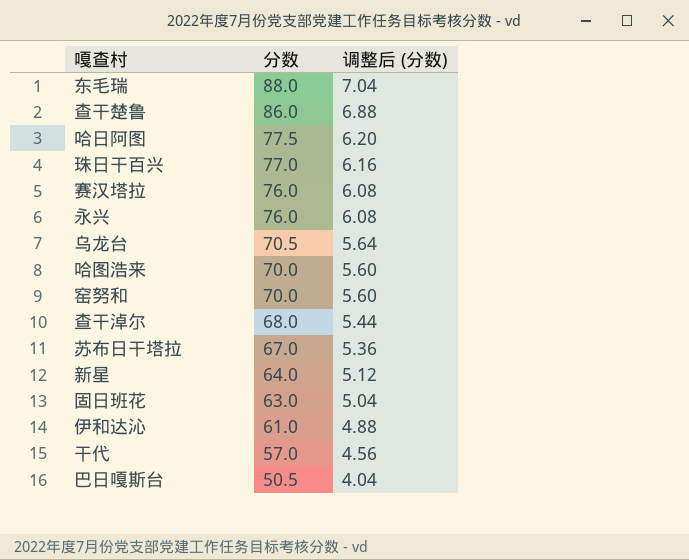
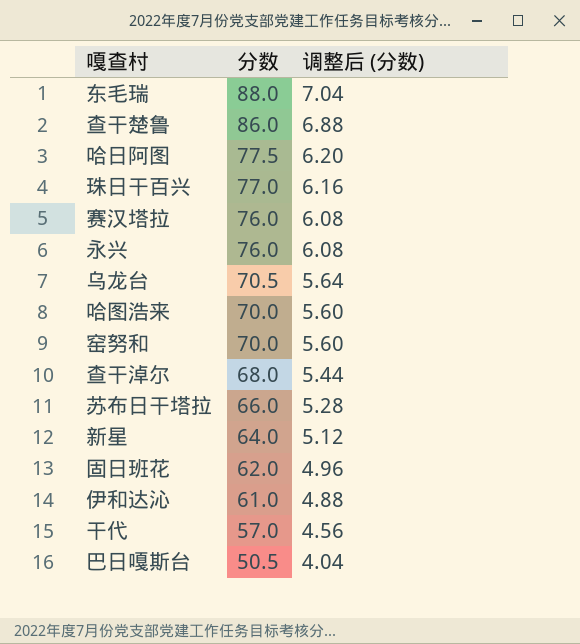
苏布日干塔拉 | 分数: 67.0 -> 66.0
苏布日干塔拉 | 调整后 (分数): 5.36 -> 5.28
固日班花 | 分数: 63.0 -> 62.0
固日班花 | 调整后 (分数): 5.04 -> 4.96

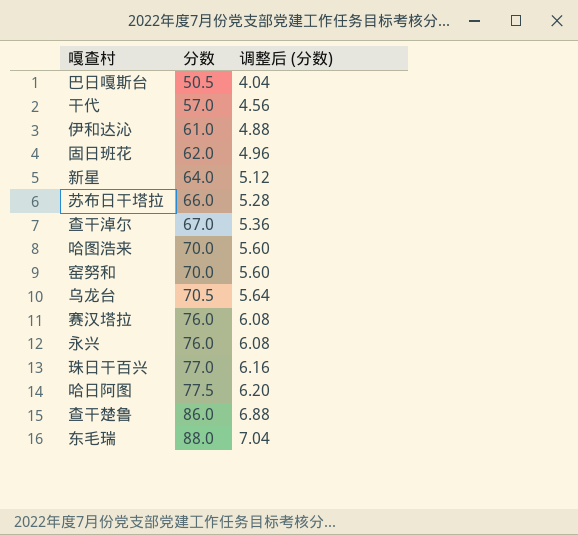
row order: 分数 descending -> 分数 ascending
查干淖尔 | 分数: 68.0 -> 67.0
查干淖尔 | 调整后 (分数): 5.44 -> 5.36

